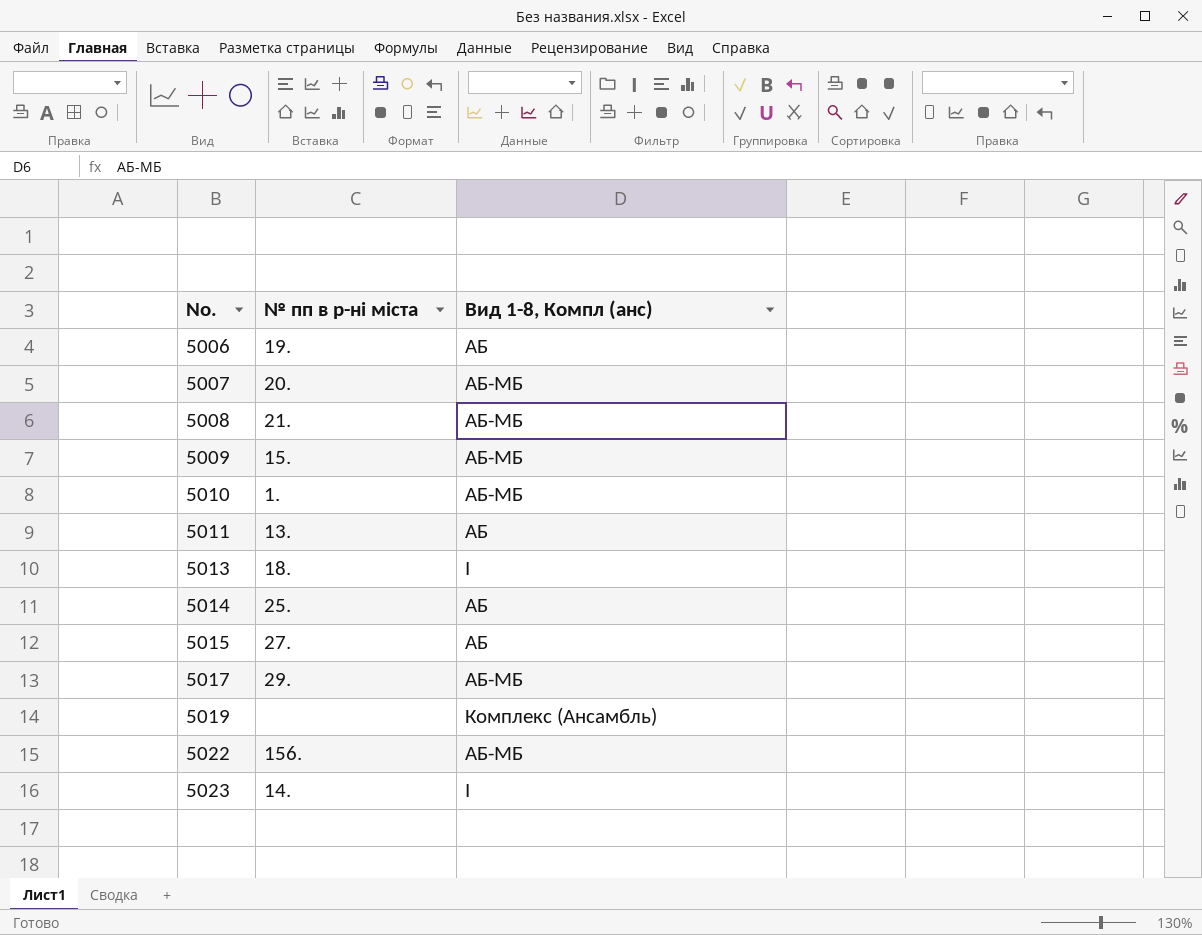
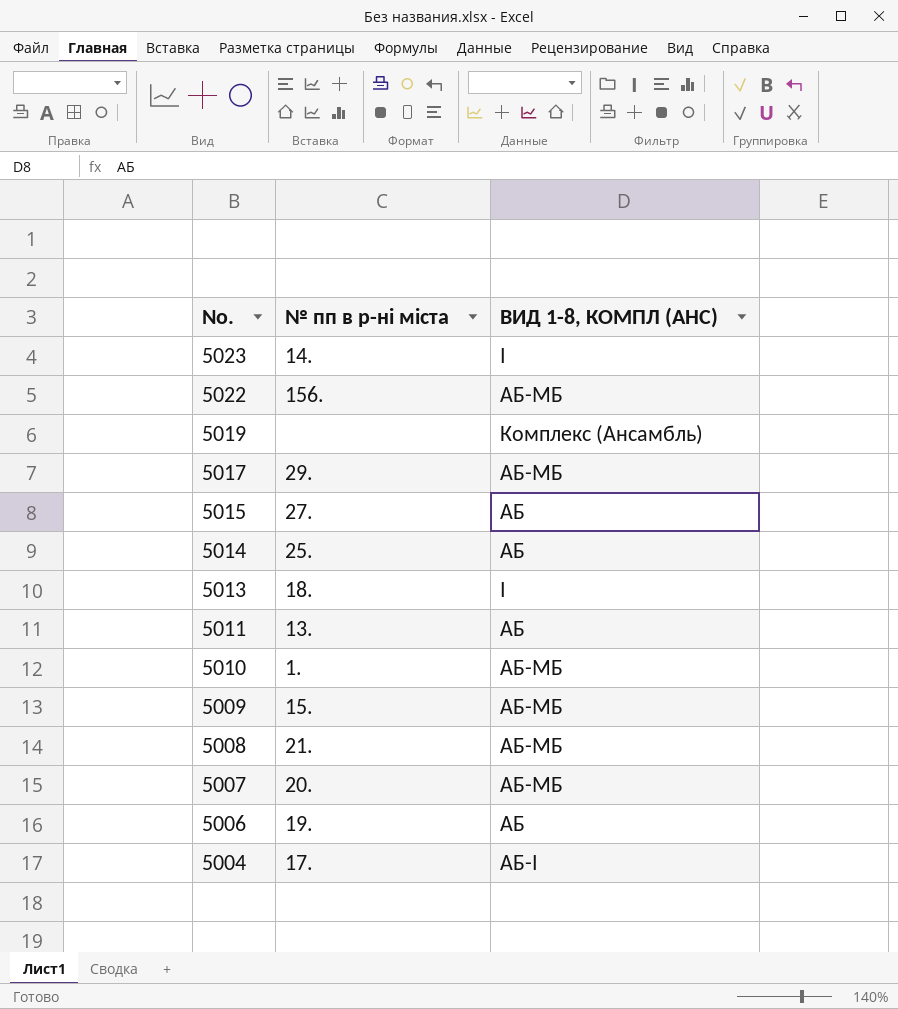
row order: No. ascending -> No. descending
column name: Вид 1-8, Компл (анс) -> ВИД 1-8, КОМПЛ (АНС)
row 5004: none -> 17. | АБ-І

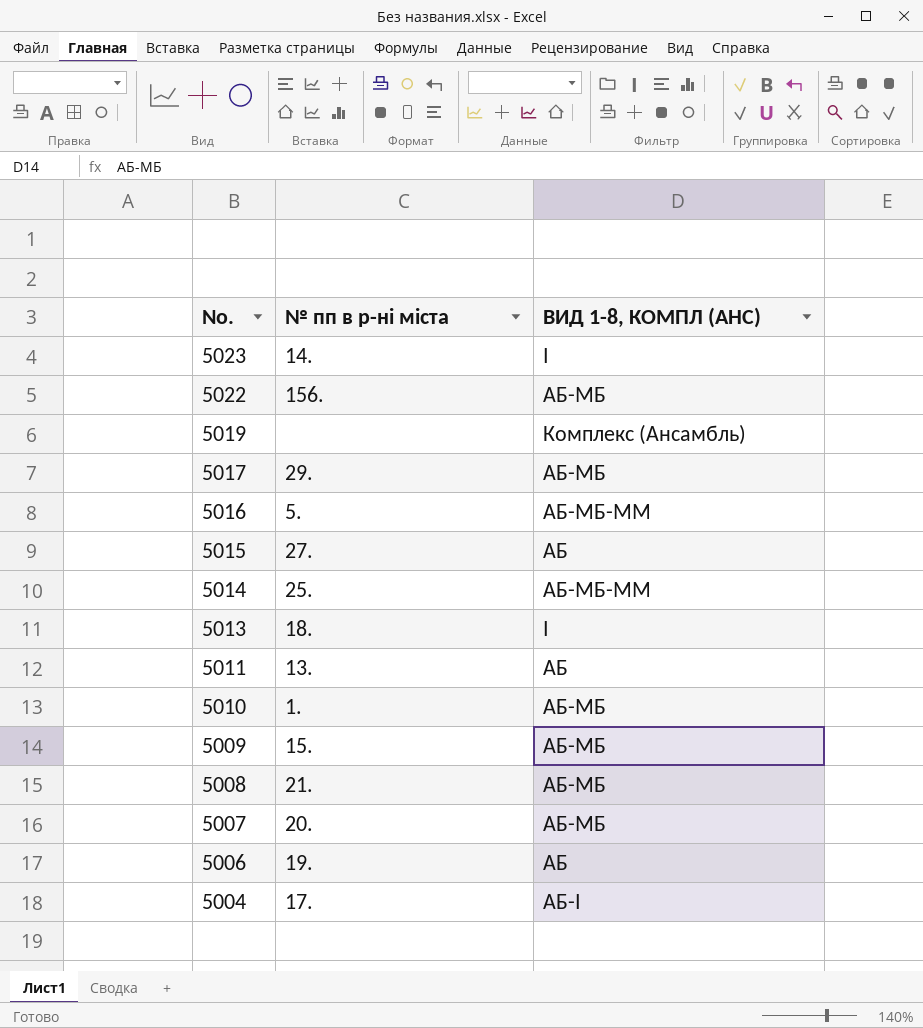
row 5016: none -> 5. | АБ-МБ-ММ
5014 | ВИД 1-8, КОМПЛ (АНС): АБ -> АБ-МБ-ММ

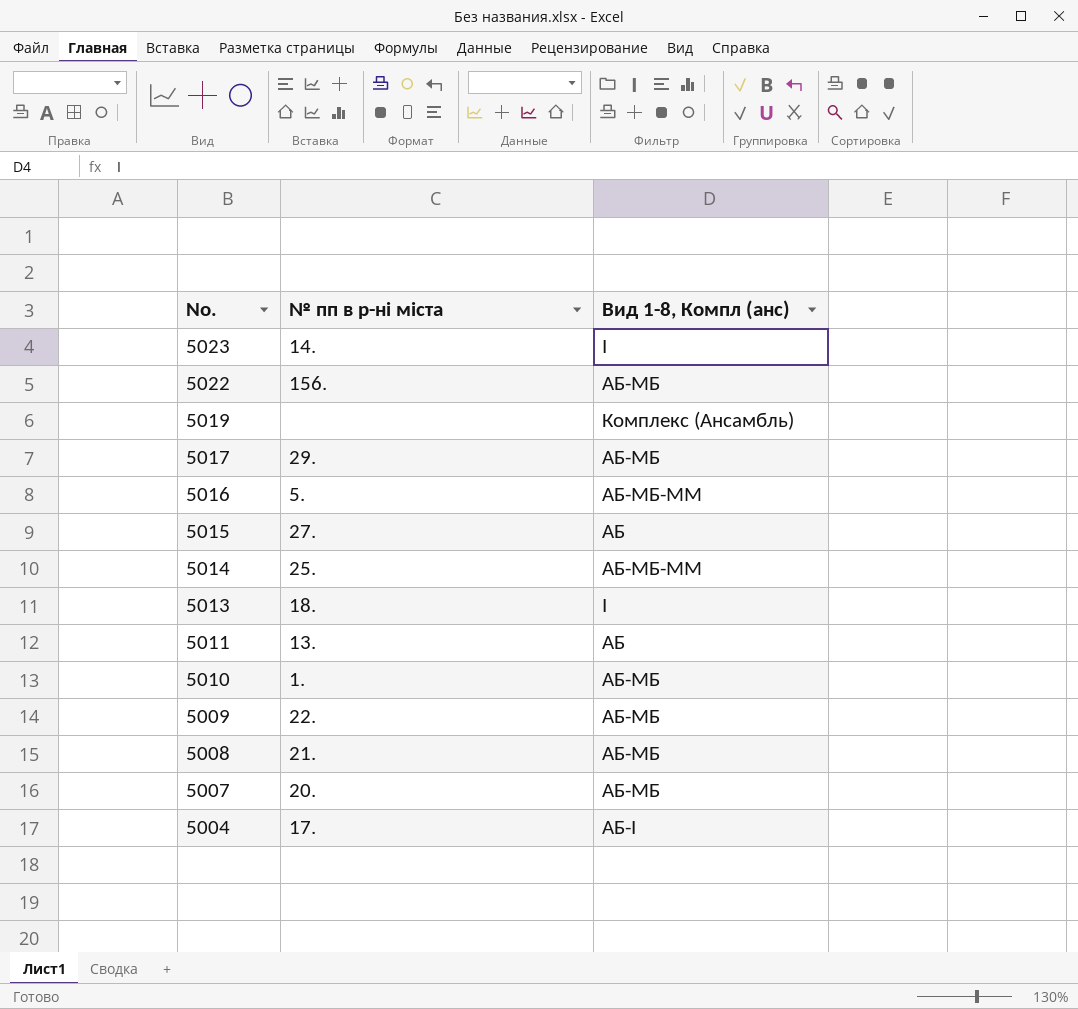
column name: ВИД 1-8, КОМПЛ (АНС) -> Вид 1-8, Компл (анс)
row 5006: 19. | АБ -> none
5009 | № пп в р-ні міста: 15. -> 22.

